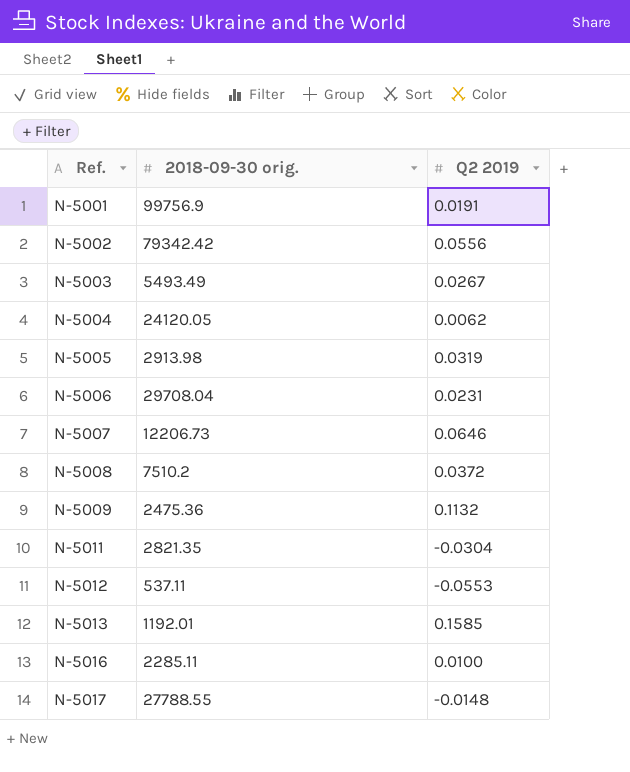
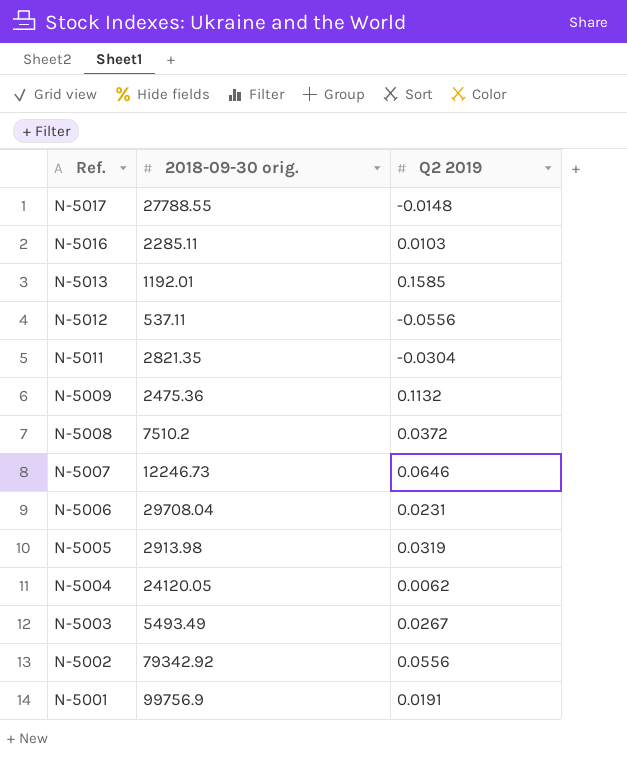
row order: Ref. ascending -> Ref. descending
N-5016 | Q2 2019: 0.0100 -> 0.0103
N-5012 | Q2 2019: -0.0553 -> -0.0556
N-5007 | 2018-09-30 orig.: 12206.73 -> 12246.73
N-5002 | 2018-09-30 orig.: 79342.42 -> 79342.92

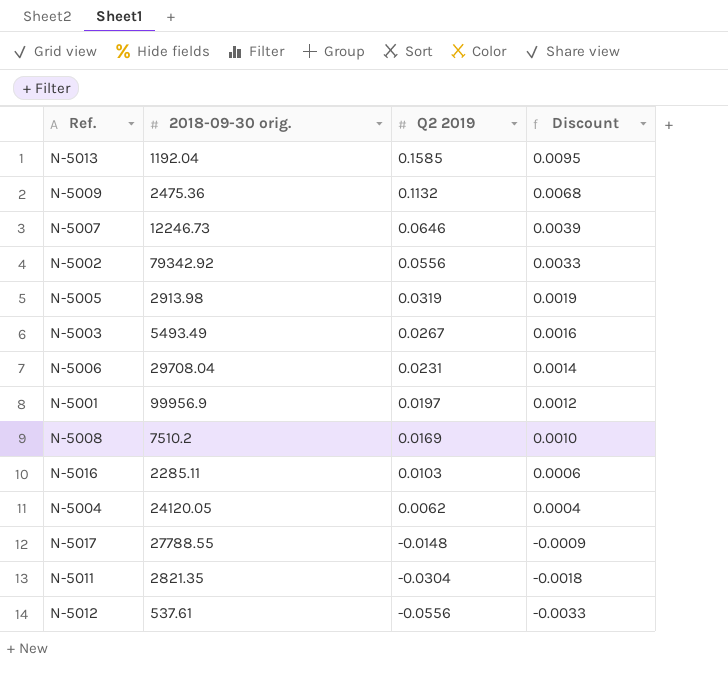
row order: Ref. descending -> Q2 2019 descending
column Discount | formula: none -> [Q2 2019] * 0.06
N-5013 | 2018-09-30 orig.: 1192.01 -> 1192.04
N-5001 | 2018-09-30 orig.: 99756.9 -> 99956.9
N-5001 | Q2 2019: 0.0191 -> 0.0197
N-5008 | Q2 2019: 0.0372 -> 0.0169
N-5012 | 2018-09-30 orig.: 537.11 -> 537.61

